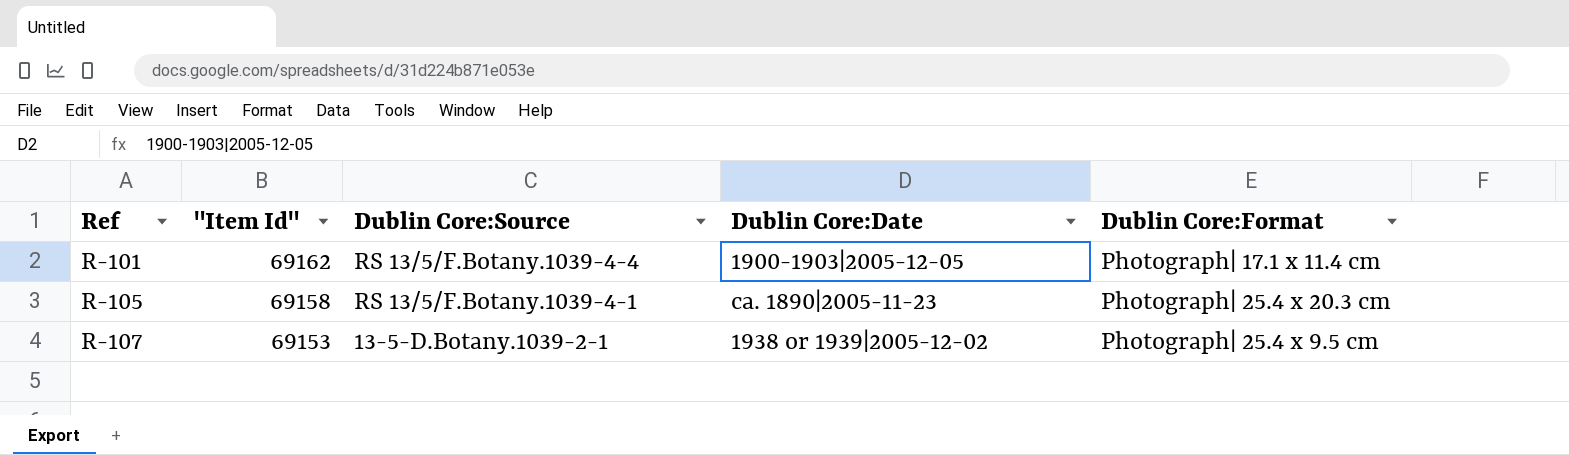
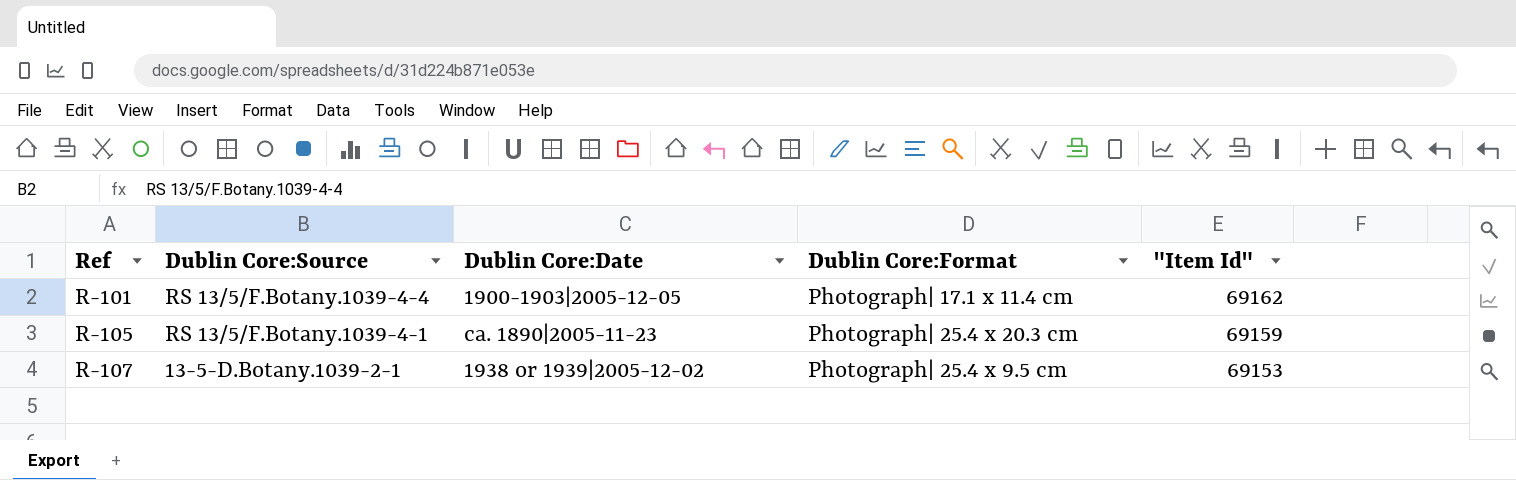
column "Item Id" | position: 2 -> 5
R-105 | "Item Id": 69158 -> 69159

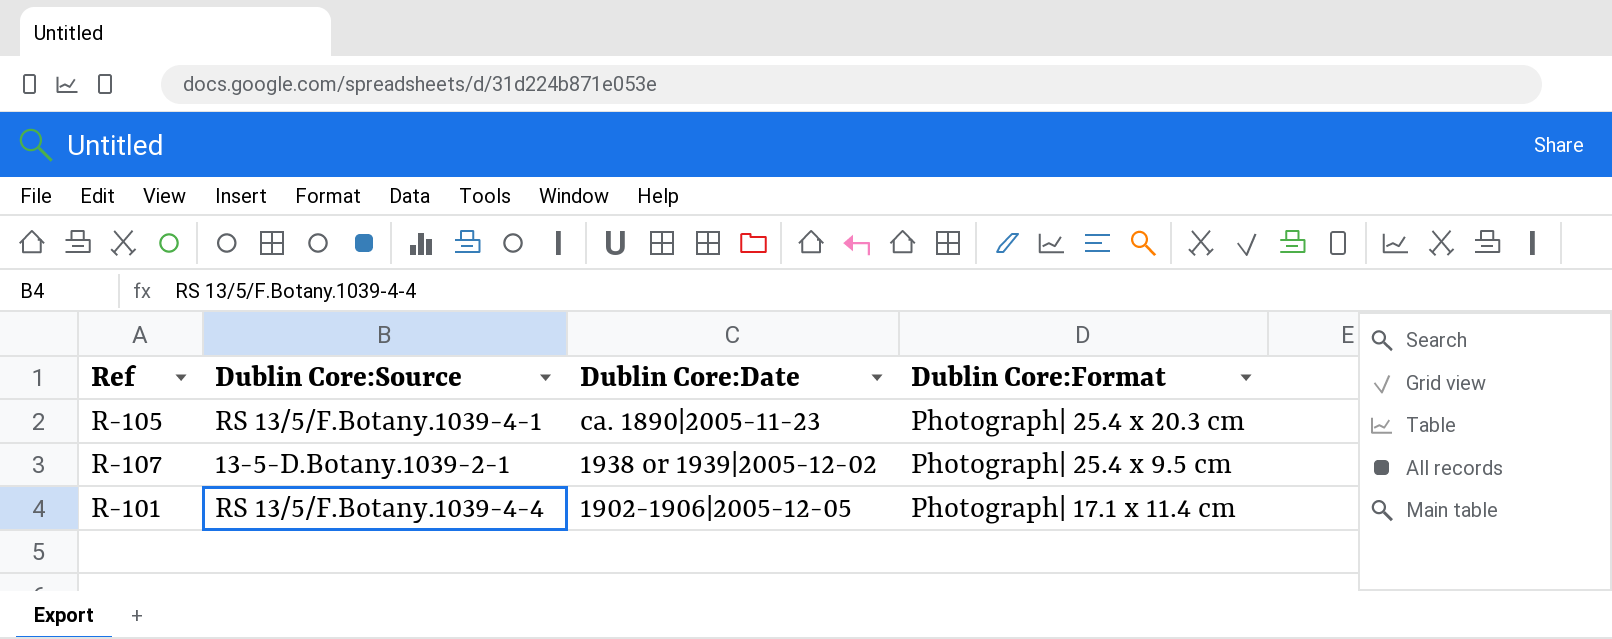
row order: Ref ascending -> Dublin Core:Date descending
column "Item Id" | position: 5 -> none
R-101 | Dublin Core:Date: 1900-1903|2005-12-05 -> 1902-1906|2005-12-05

